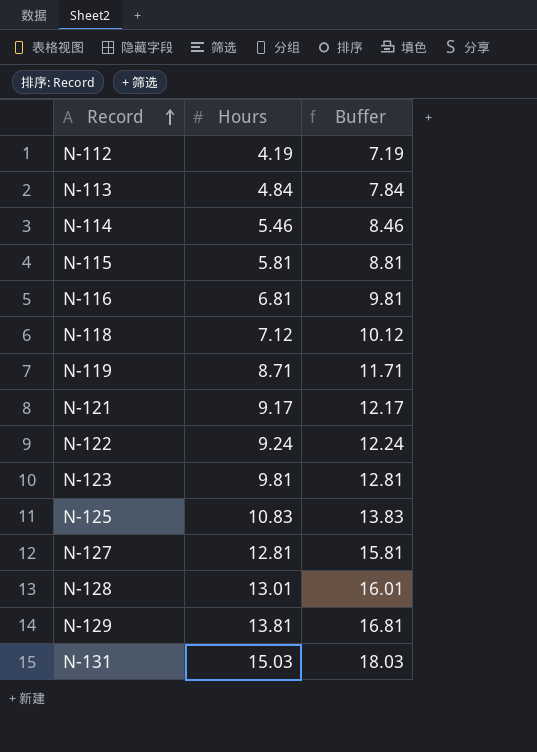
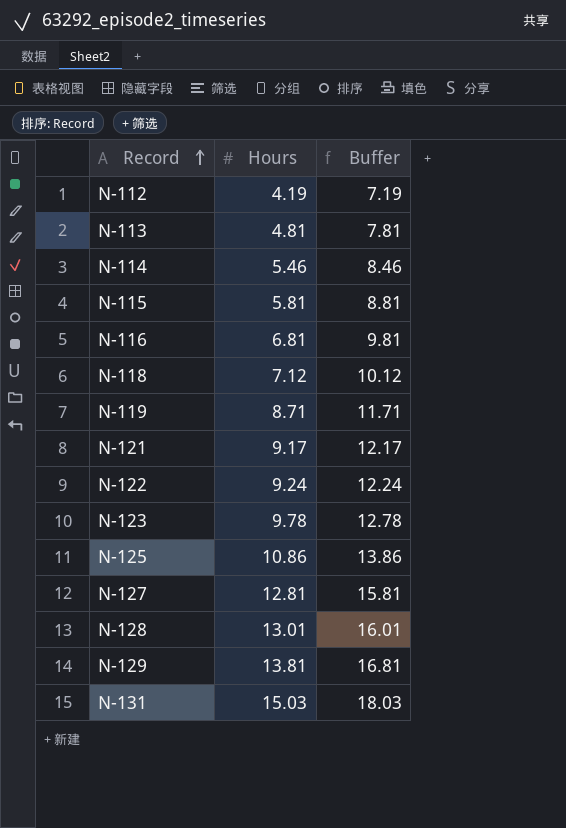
N-113 | Hours: 4.84 -> 4.81
N-113 | Buffer: 7.84 -> 7.81
N-123 | Hours: 9.81 -> 9.78
N-123 | Buffer: 12.81 -> 12.78
N-125 | Hours: 10.83 -> 10.86
N-125 | Buffer: 13.83 -> 13.86

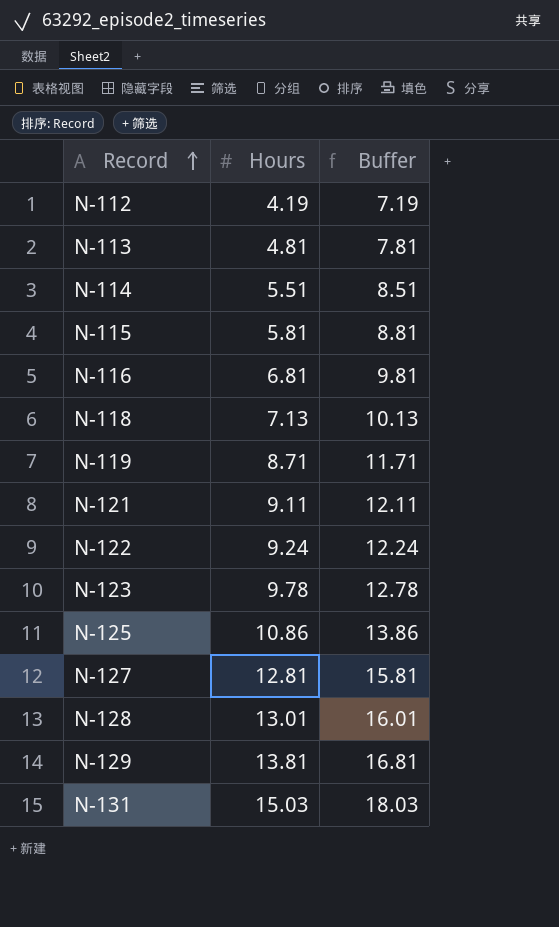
N-114 | Hours: 5.46 -> 5.51
N-114 | Buffer: 8.46 -> 8.51
N-118 | Hours: 7.12 -> 7.13
N-118 | Buffer: 10.12 -> 10.13
N-121 | Hours: 9.17 -> 9.11
N-121 | Buffer: 12.17 -> 12.11

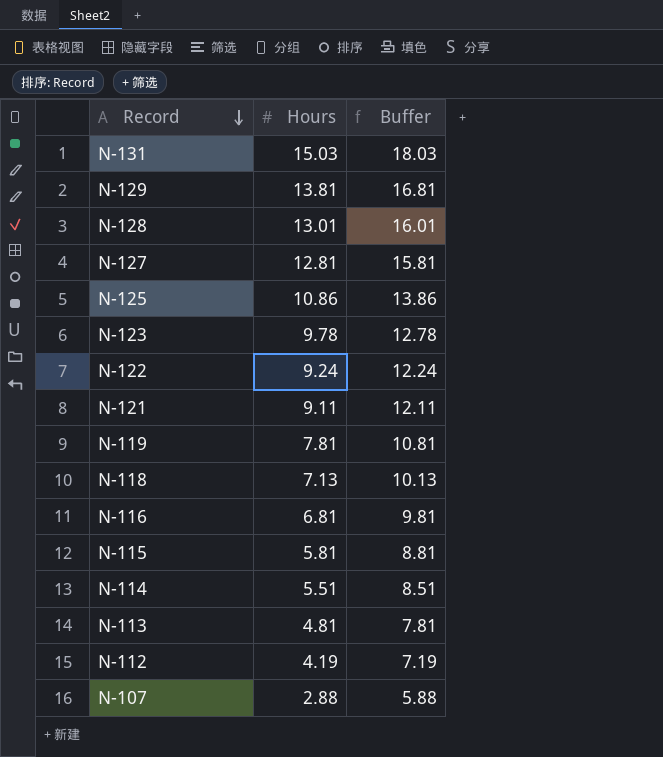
row order: Record ascending -> Record descending
N-119 | Hours: 8.71 -> 7.81
N-119 | Buffer: 11.71 -> 10.81
row N-107: none -> 2.88 | 5.88

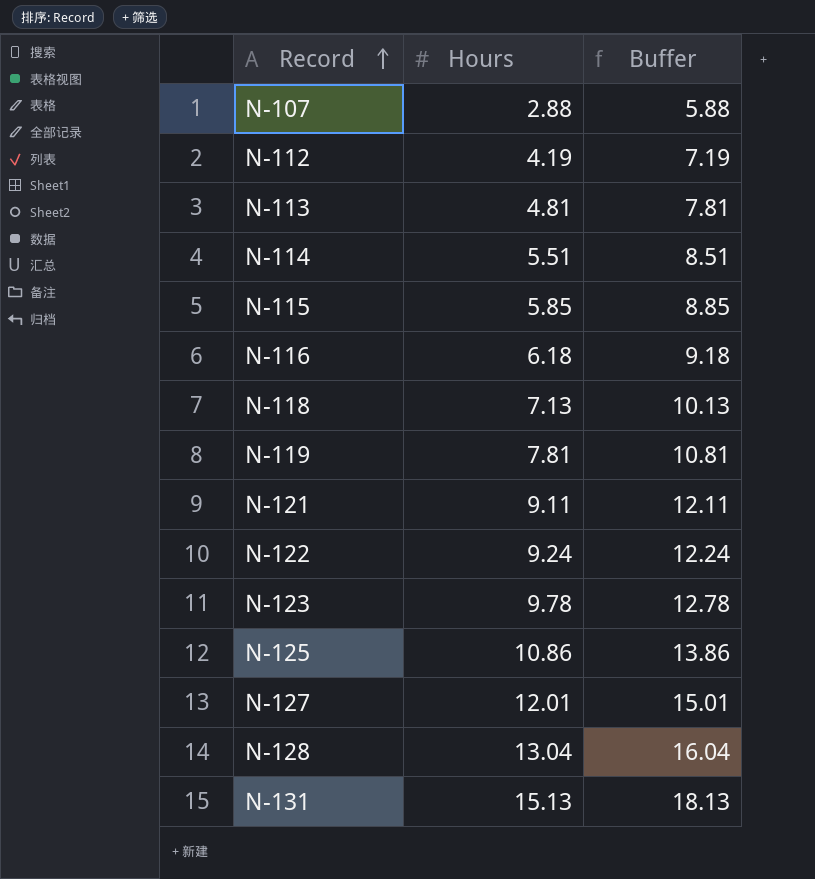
row order: Record descending -> Record ascending
row N-129: 13.81 | 16.81 -> none
N-115 | Hours: 5.81 -> 5.85
N-115 | Buffer: 8.81 -> 8.85
N-116 | Hours: 6.81 -> 6.18
N-116 | Buffer: 9.81 -> 9.18
N-127 | Hours: 12.81 -> 12.01
N-127 | Buffer: 15.81 -> 15.01
N-128 | Hours: 13.01 -> 13.04
N-128 | Buffer: 16.01 -> 16.04
N-131 | Hours: 15.03 -> 15.13
N-131 | Buffer: 18.03 -> 18.13

